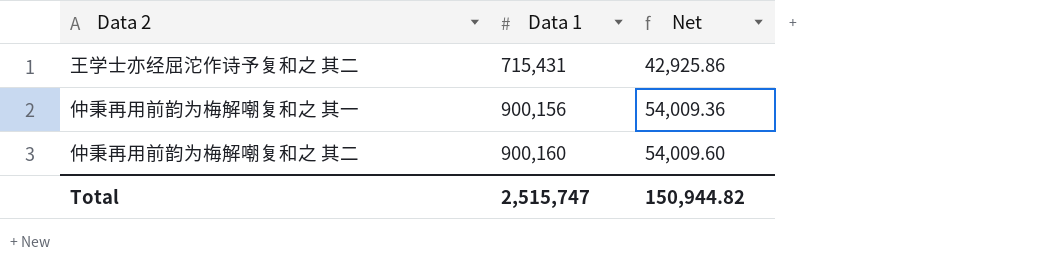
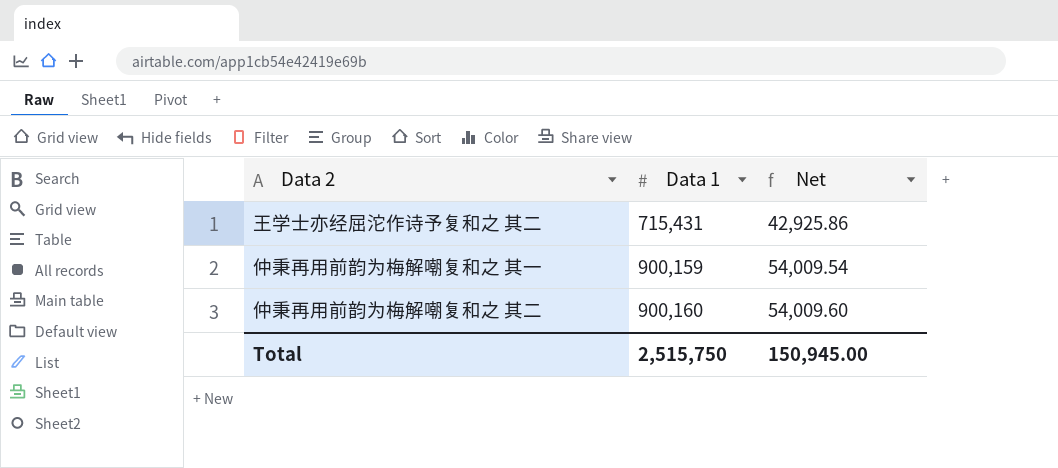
仲秉再用前韵为梅解嘲复和之 其一 | Data 1: 900,156 -> 900,159
仲秉再用前韵为梅解嘲复和之 其一 | Net: 54,009.36 -> 54,009.54
Total | Data 1: 2,515,747 -> 2,515,750
Total | Net: 150,944.82 -> 150,945.00

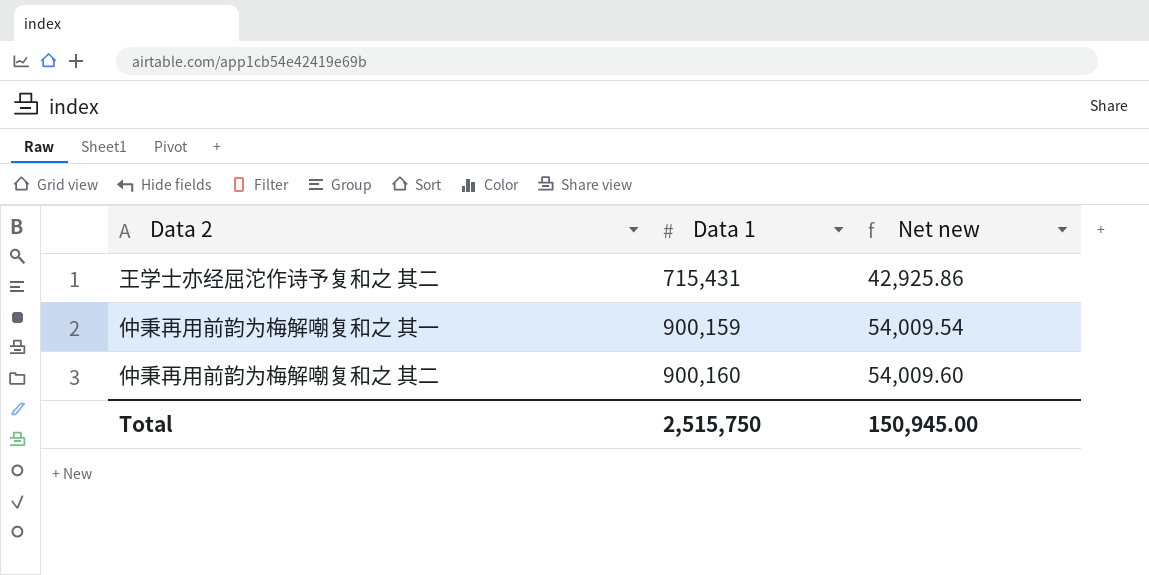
column name: Net -> Net new

